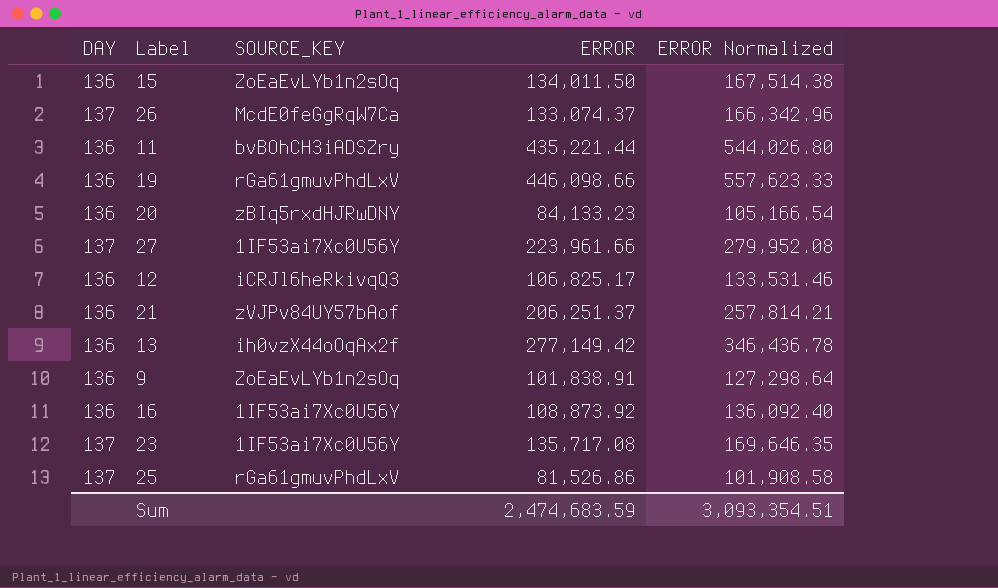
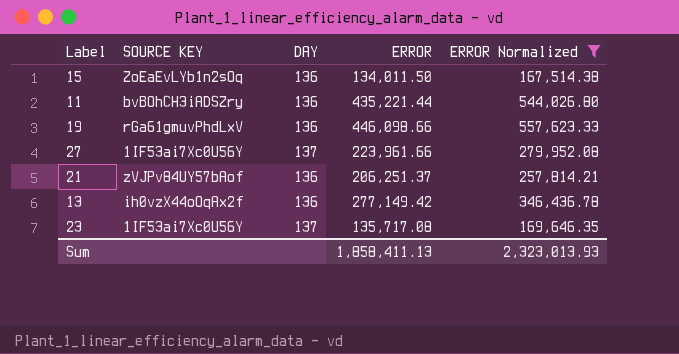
filter: none -> ERROR Normalized >= 167,514.38
column name: SOURCE_KEY -> SOURCE KEY
column DAY | position: 1 -> 3
Sum | ERROR: 2,474,683.59 -> 1,858,411.13
Sum | ERROR Normalized: 3,093,354.51 -> 2,323,013.93

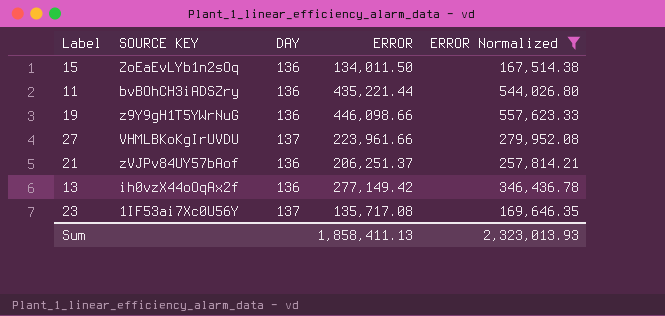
19 | SOURCE KEY: rGa61gmuvPhdLxV -> z9Y9gH1T5YWrNuG
27 | SOURCE KEY: 1IF53ai7Xc0U56Y -> VHMLBKoKgIrUVDU

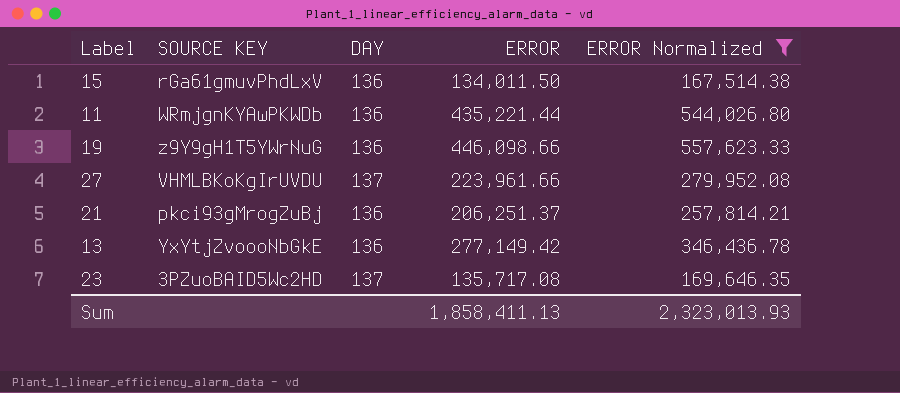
15 | SOURCE KEY: ZoEaEvLYb1n2sOq -> rGa61gmuvPhdLxV
11 | SOURCE KEY: bvBOhCH3iADSZry -> WRmjgnKYAwPKWDb
21 | SOURCE KEY: zVJPv84UY57bAof -> pkci93gMrogZuBj
13 | SOURCE KEY: ih0vzX44oOqAx2f -> YxYtjZvoooNbGkE
23 | SOURCE KEY: 1IF53ai7Xc0U56Y -> 3PZuoBAID5Wc2HD

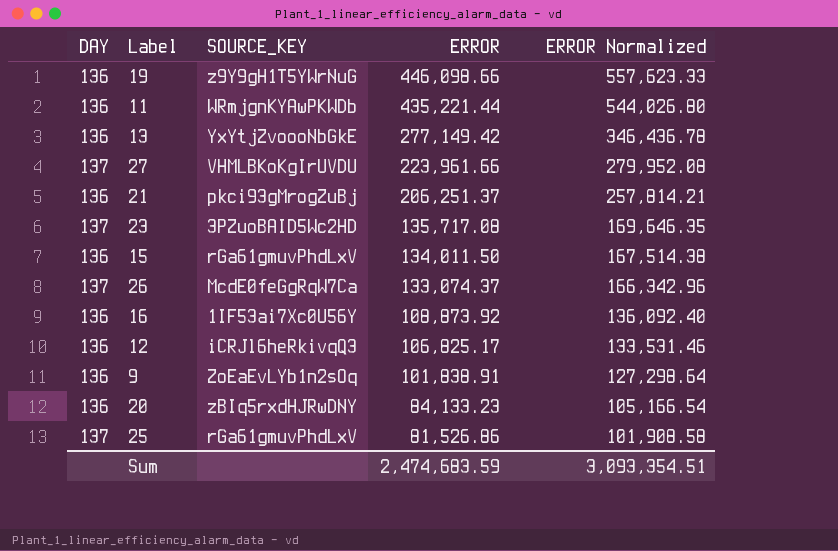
filter: ERROR Normalized >= 167,514.38 -> none
row order: none -> ERROR descending
column DAY | position: 3 -> 1
column name: SOURCE KEY -> SOURCE_KEY
Sum | ERROR: 1,858,411.13 -> 2,474,683.59
Sum | ERROR Normalized: 2,323,013.93 -> 3,093,354.51

